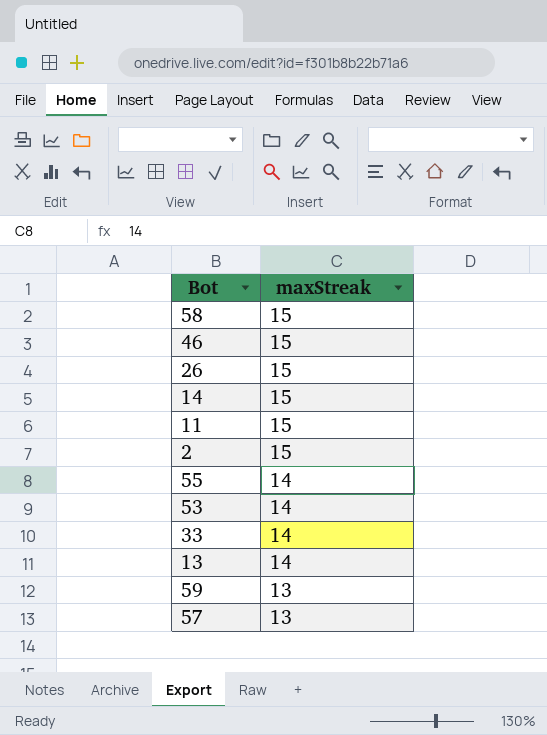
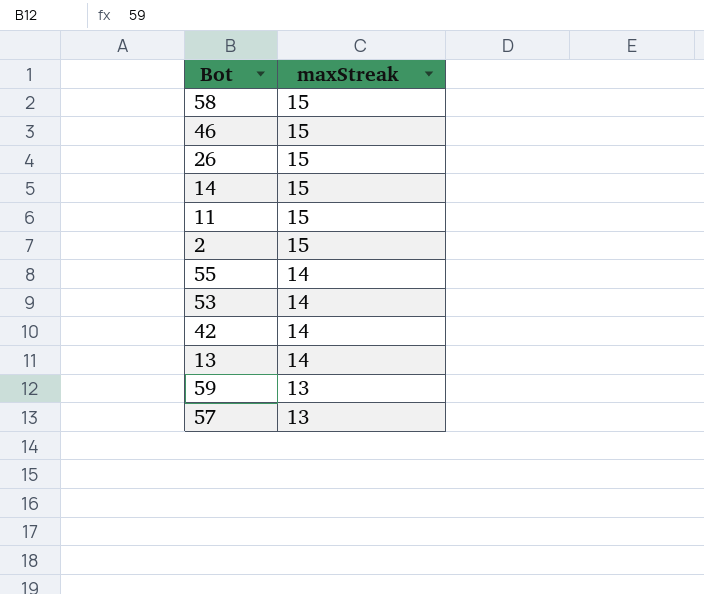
row 33: 14 -> none
row 42: none -> 14

